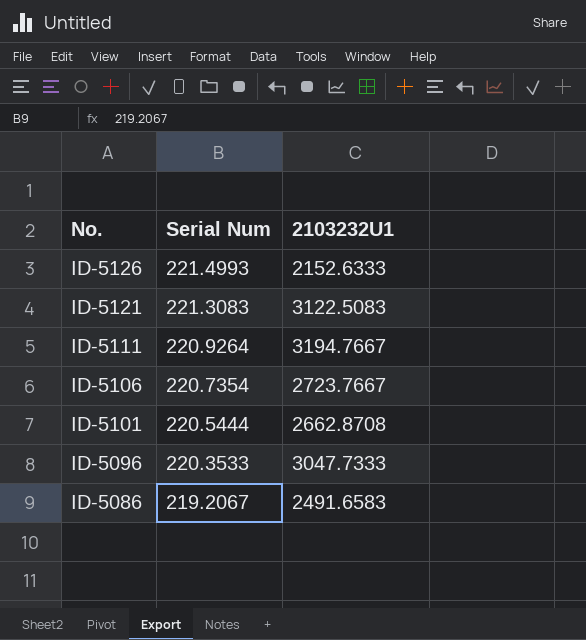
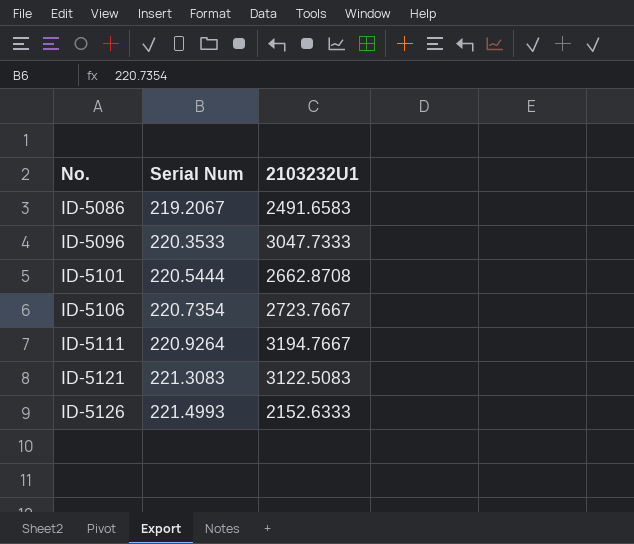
row order: No. descending -> No. ascending

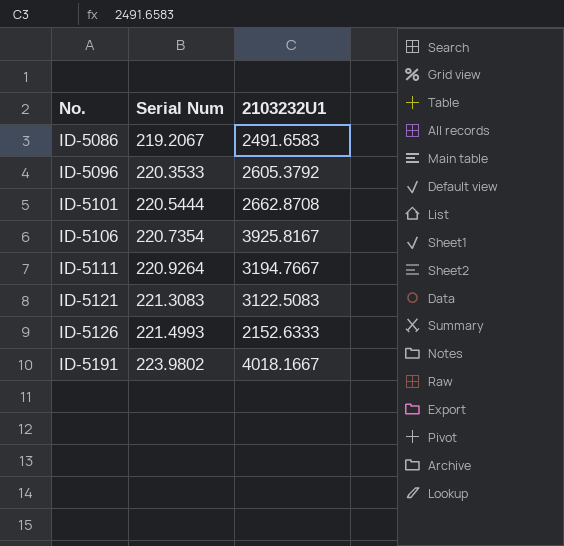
ID-5096 | 2103232U1: 3047.7333 -> 2605.3792
ID-5106 | 2103232U1: 2723.7667 -> 3925.8167
row ID-5191: none -> 223.9802 | 4018.1667

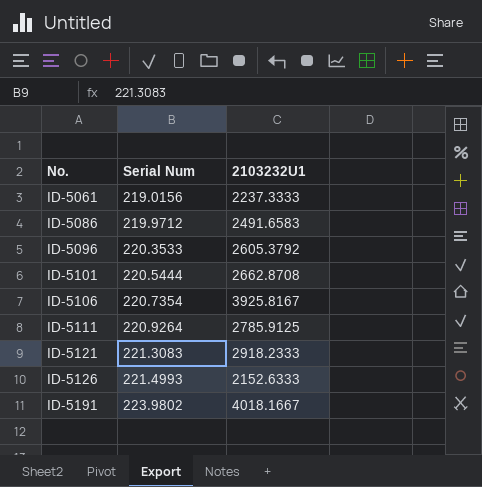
row ID-5061: none -> 219.0156 | 2237.3333
ID-5086 | Serial Num: 219.2067 -> 219.9712
ID-5111 | 2103232U1: 3194.7667 -> 2785.9125
ID-5121 | 2103232U1: 3122.5083 -> 2918.2333

